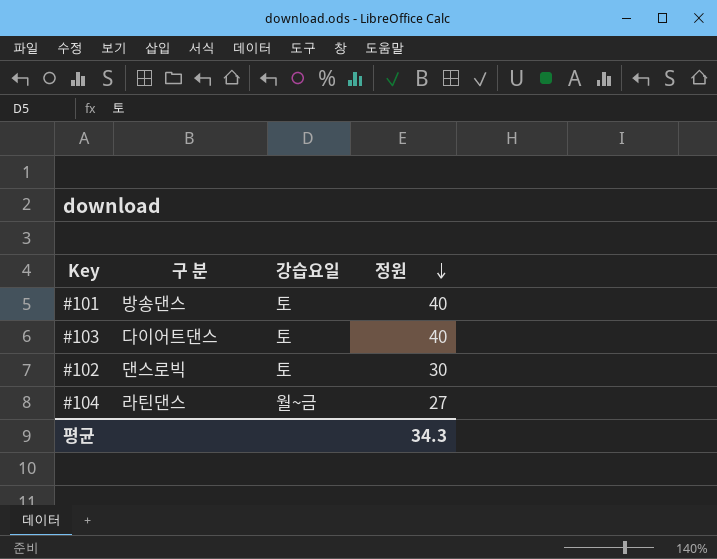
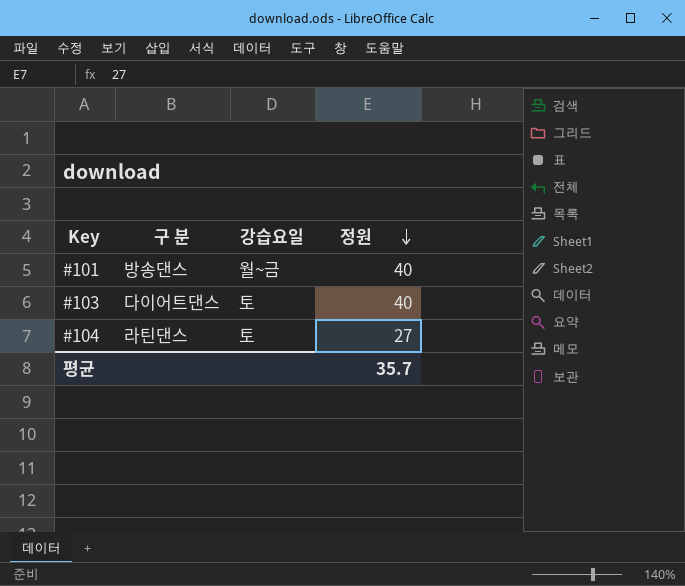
row #102: 댄스로빅 | 토 | 30 -> none
#101 | 강습요일: 토 -> 월~금
#104 | 강습요일: 월~금 -> 토
평균 | 정원: 34.3 -> 35.7

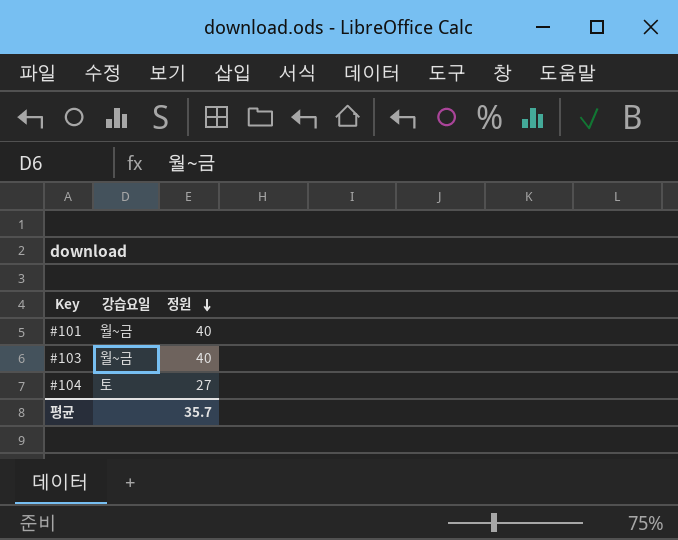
column 구 분 | position: 2 -> none
#103 | 강습요일: 토 -> 월~금

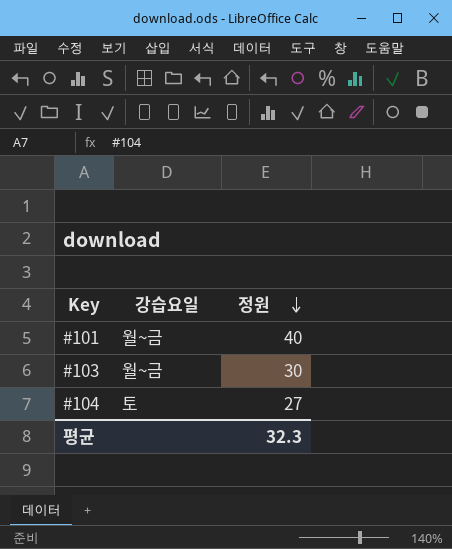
#103 | 정원: 40 -> 30
평균 | 정원: 35.7 -> 32.3

